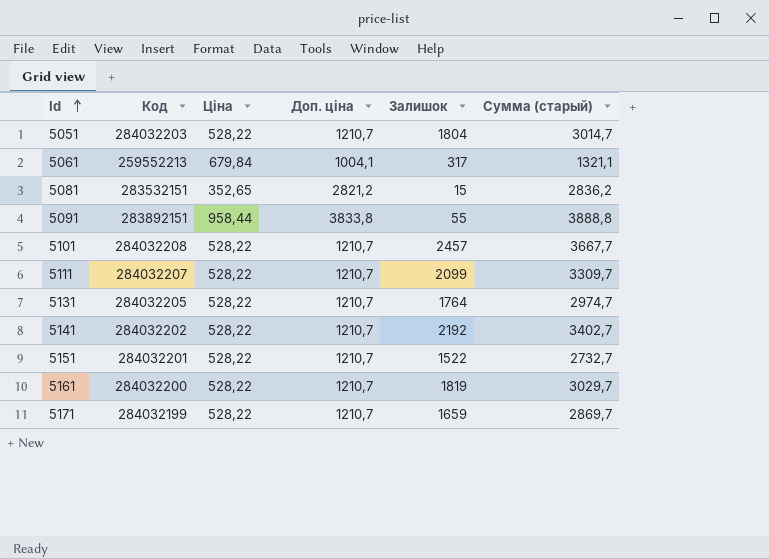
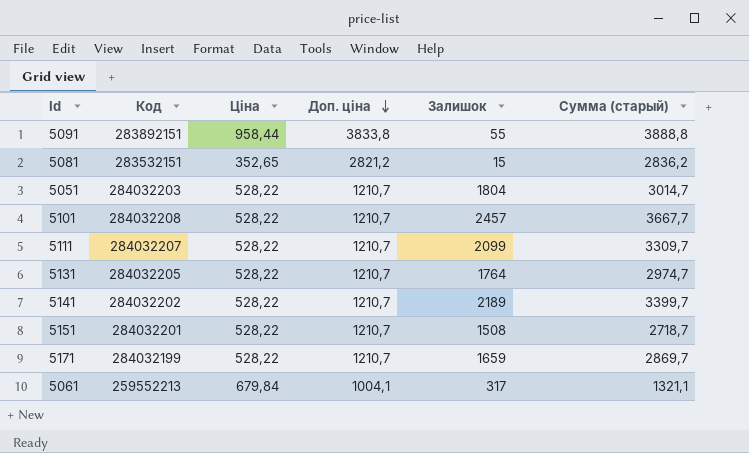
row order: Id ascending -> Доп. ціна descending
row 5161: 284032200 | 528,22 | 1210,7 | 1819 | 3029,7 -> none
5141 | Залишок: 2192 -> 2189
5141 | Сумма (старый): 3402,7 -> 3399,7
5151 | Залишок: 1522 -> 1508
5151 | Сумма (старый): 2732,7 -> 2718,7

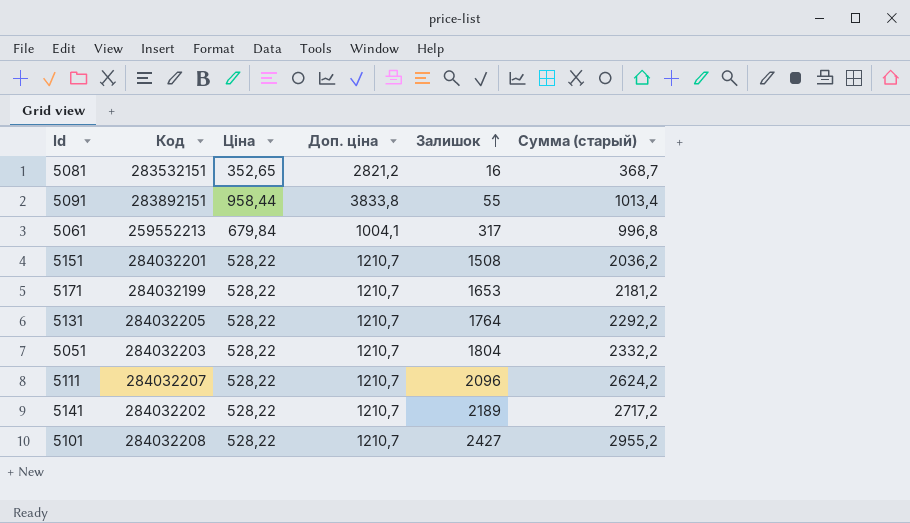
row order: Доп. ціна descending -> Залишок ascending
column Сумма (старый) | formula: [Доп. ціна] + [Залишок] -> [Ціна] + [Залишок]
5081 | Залишок: 15 -> 16
5171 | Залишок: 1659 -> 1653
5111 | Залишок: 2099 -> 2096
5101 | Залишок: 2457 -> 2427

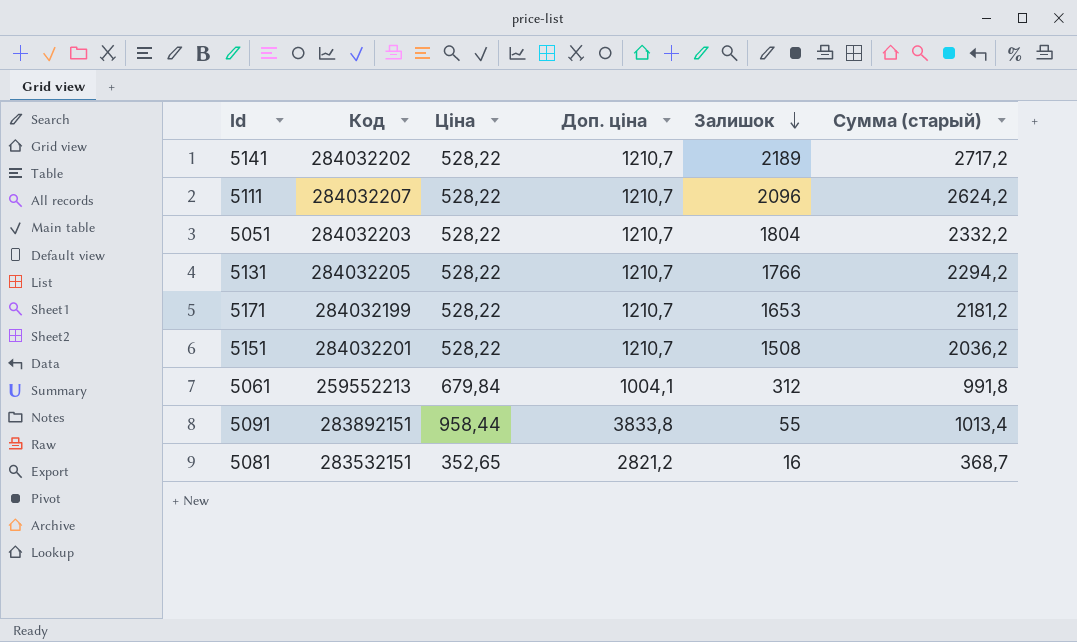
row order: Залишок ascending -> Залишок descending
row 5101: 284032208 | 528,22 | 1210,7 | 2427 | 2955,2 -> none
5131 | Залишок: 1764 -> 1766
5131 | Сумма (старый): 2292,2 -> 2294,2
5061 | Залишок: 317 -> 312
5061 | Сумма (старый): 996,8 -> 991,8

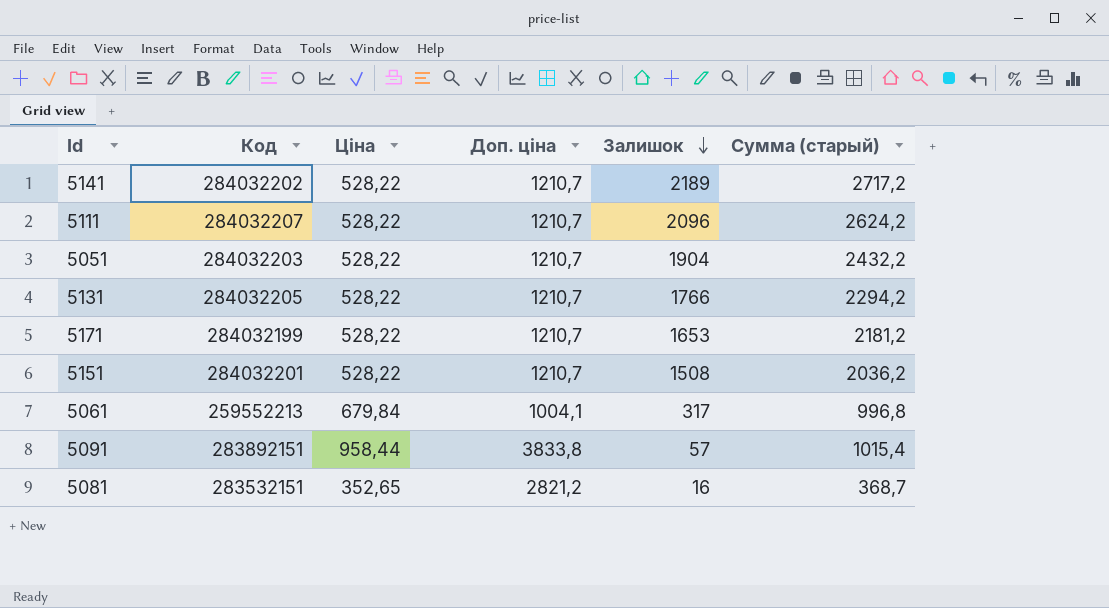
5051 | Залишок: 1804 -> 1904
5051 | Сумма (старый): 2332,2 -> 2432,2
5061 | Залишок: 312 -> 317
5061 | Сумма (старый): 991,8 -> 996,8
5091 | Залишок: 55 -> 57
5091 | Сумма (старый): 1013,4 -> 1015,4

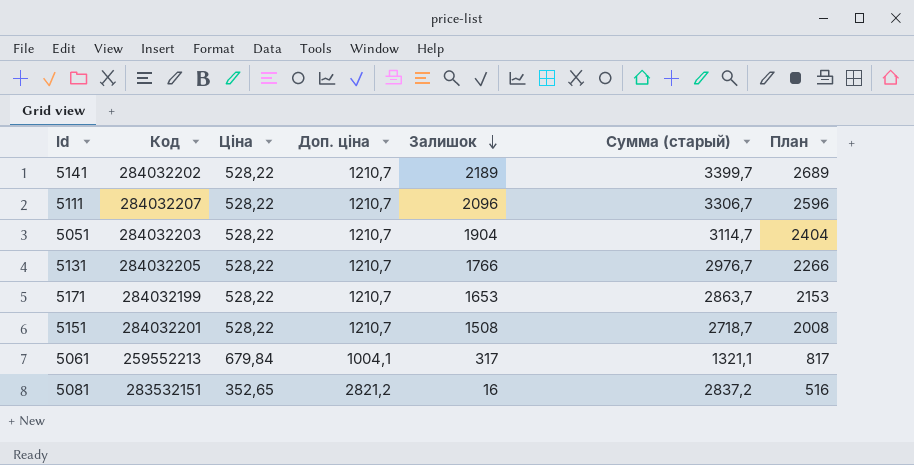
column Сумма (старый) | formula: [Ціна] + [Залишок] -> [Доп. ціна] + [Залишок]
column План | formula: none -> [Залишок] + 500
row 5091: 283892151 | 958,44 | 3833,8 | 57 | 1015,4 -> none

